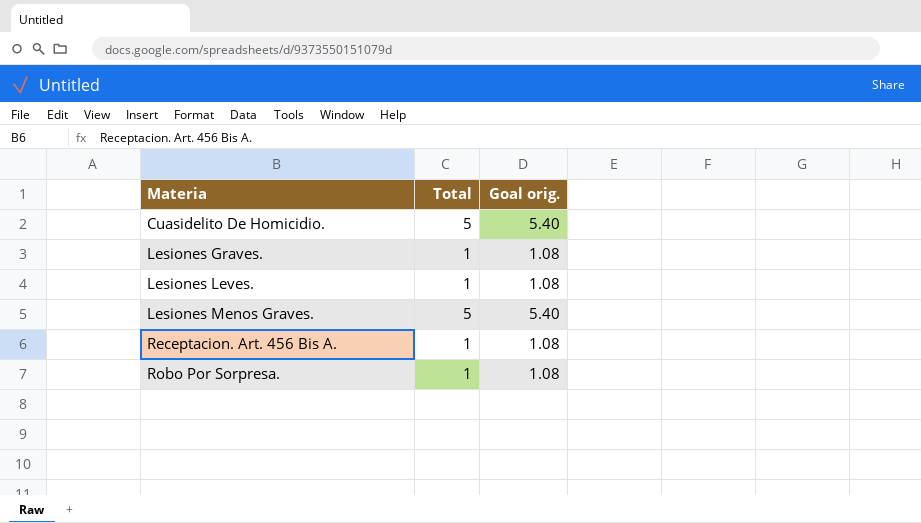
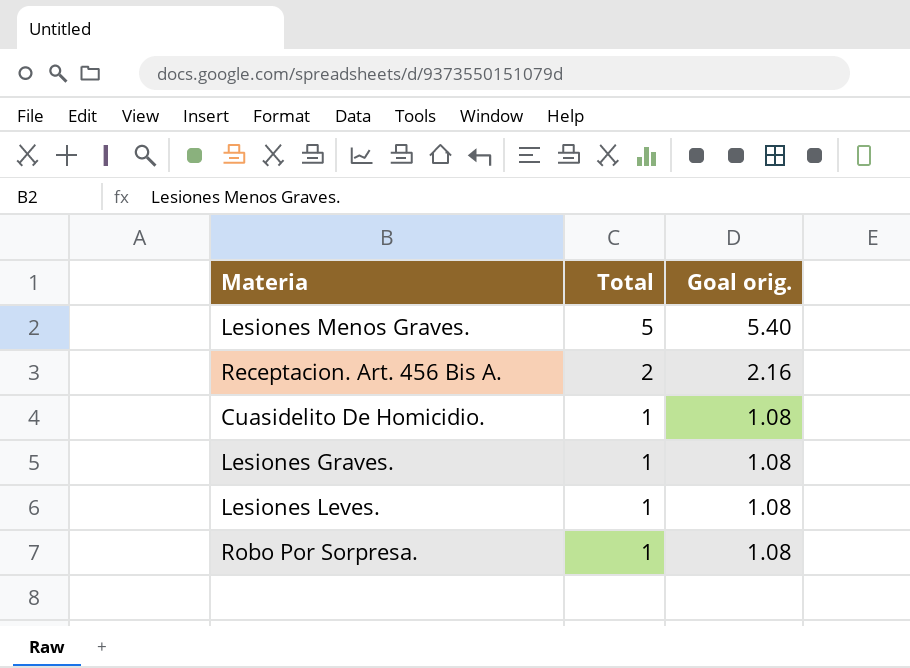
row order: Materia ascending -> Total descending
Receptacion. Art. 456 Bis A. | Total: 1 -> 2
Receptacion. Art. 456 Bis A. | Goal orig.: 1.08 -> 2.16
Cuasidelito De Homicidio. | Total: 5 -> 1
Cuasidelito De Homicidio. | Goal orig.: 5.40 -> 1.08

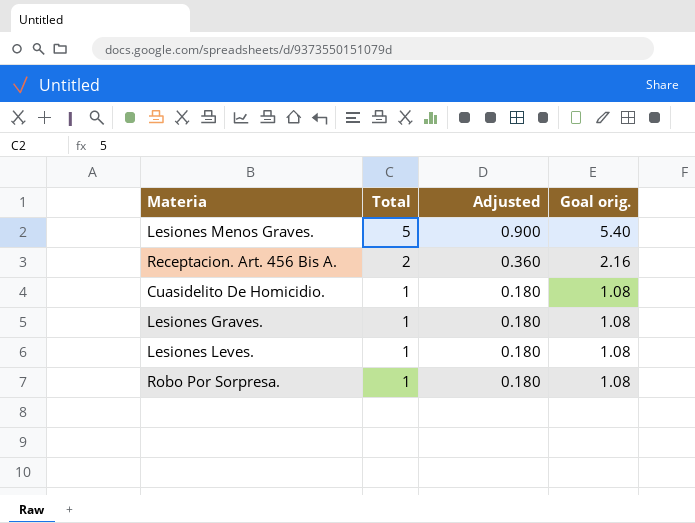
column Adjusted | formula: none -> [Total] * 0.18

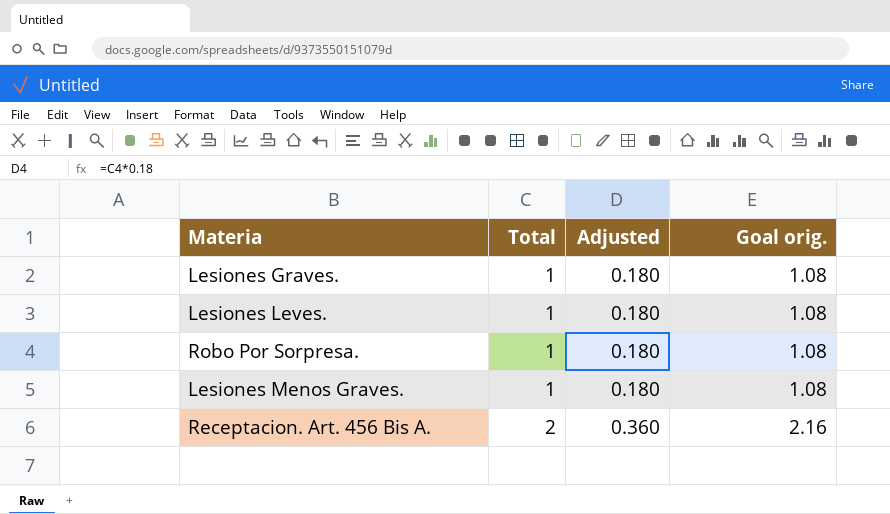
row order: Total descending -> Total ascending
row Cuasidelito De Homicidio.: 1 | 0.180 | 1.08 -> none
Lesiones Menos Graves. | Total: 5 -> 1
Lesiones Menos Graves. | Adjusted: 0.900 -> 0.180
Lesiones Menos Graves. | Goal orig.: 5.40 -> 1.08

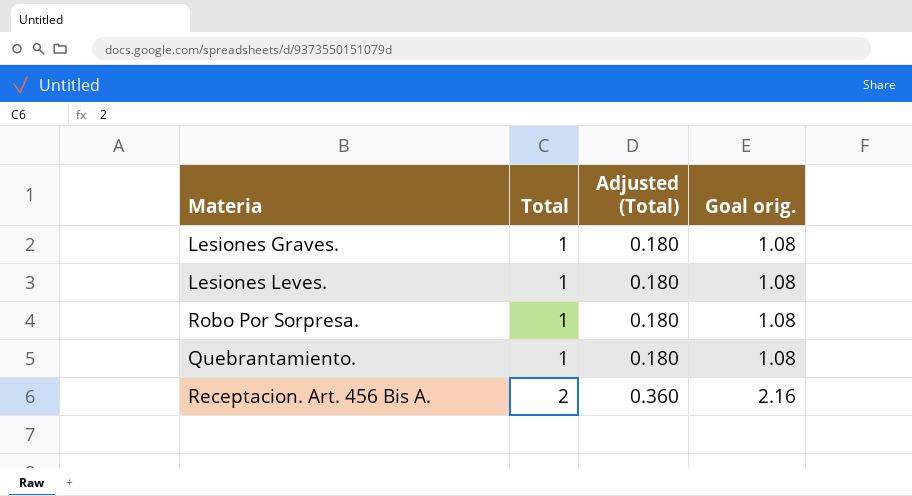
column name: Adjusted -> Adjusted (Total)
row Lesiones Menos Graves.: 1 | 0.180 | 1.08 -> none
row Quebrantamiento.: none -> 1 | 0.180 | 1.08

